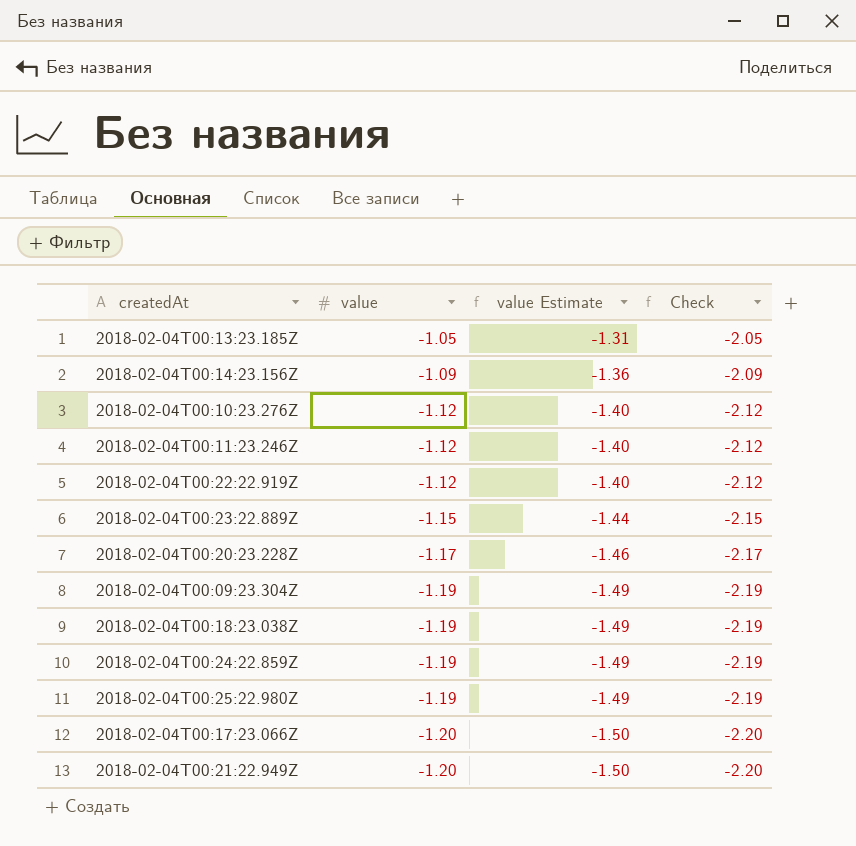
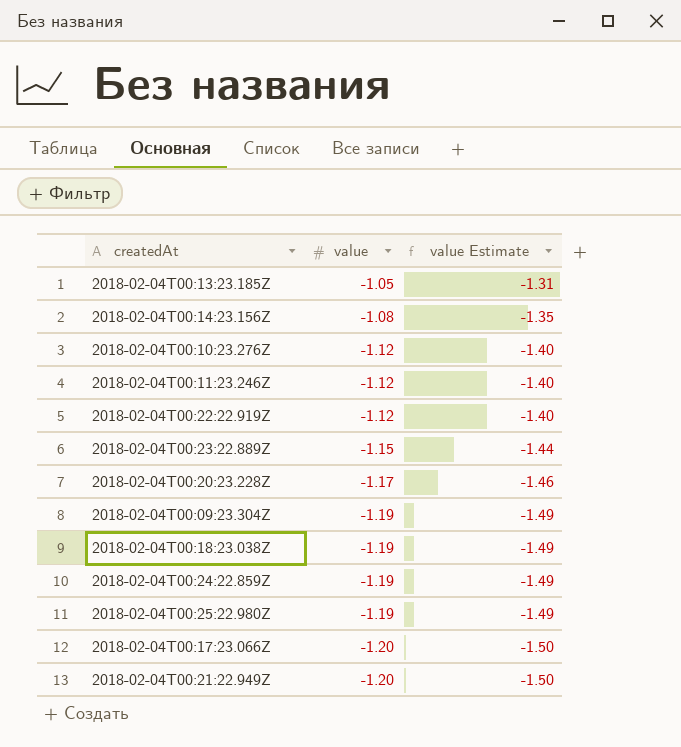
column Check | formula: [value] - 1 -> none
2018-02-04T00:14:23.156Z | value: -1.09 -> -1.08
2018-02-04T00:14:23.156Z | value Estimate: -1.36 -> -1.35

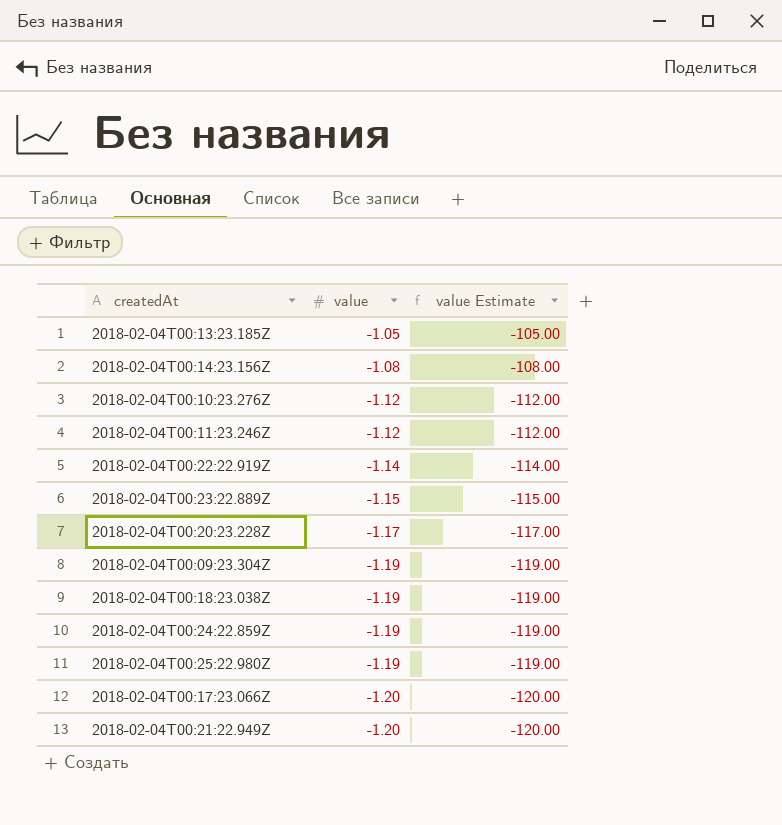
column value Estimate | formula: [value] * 1.25 -> [value] * 100
2018-02-04T00:22:22.919Z | value: -1.12 -> -1.14

